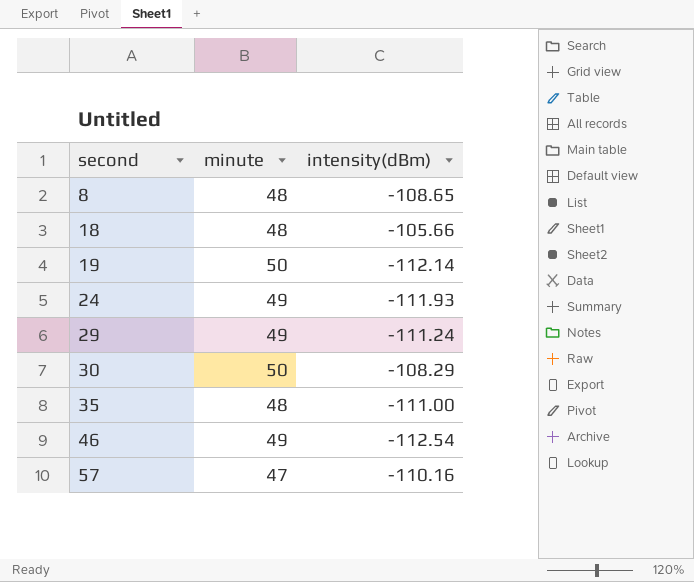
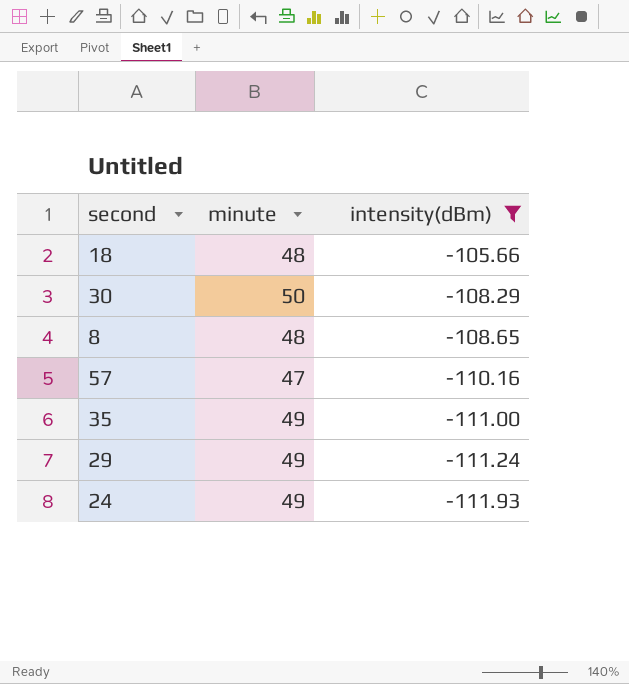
filter: none -> intensity(dBm) >= -111.93
row order: second ascending -> intensity(dBm) descending
35 | minute: 48 -> 49

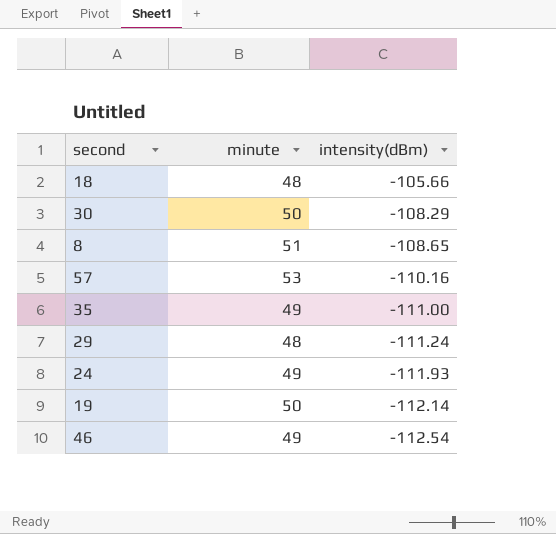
filter: intensity(dBm) >= -111.93 -> none
8 | minute: 48 -> 51
57 | minute: 47 -> 53
29 | minute: 49 -> 48

